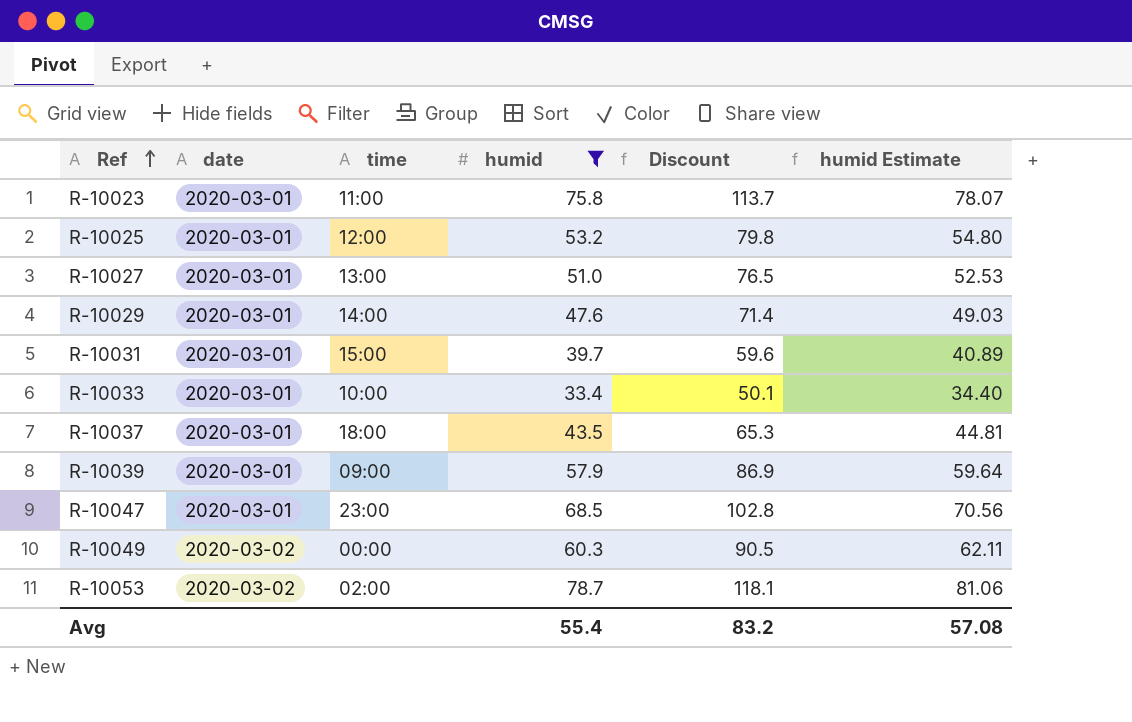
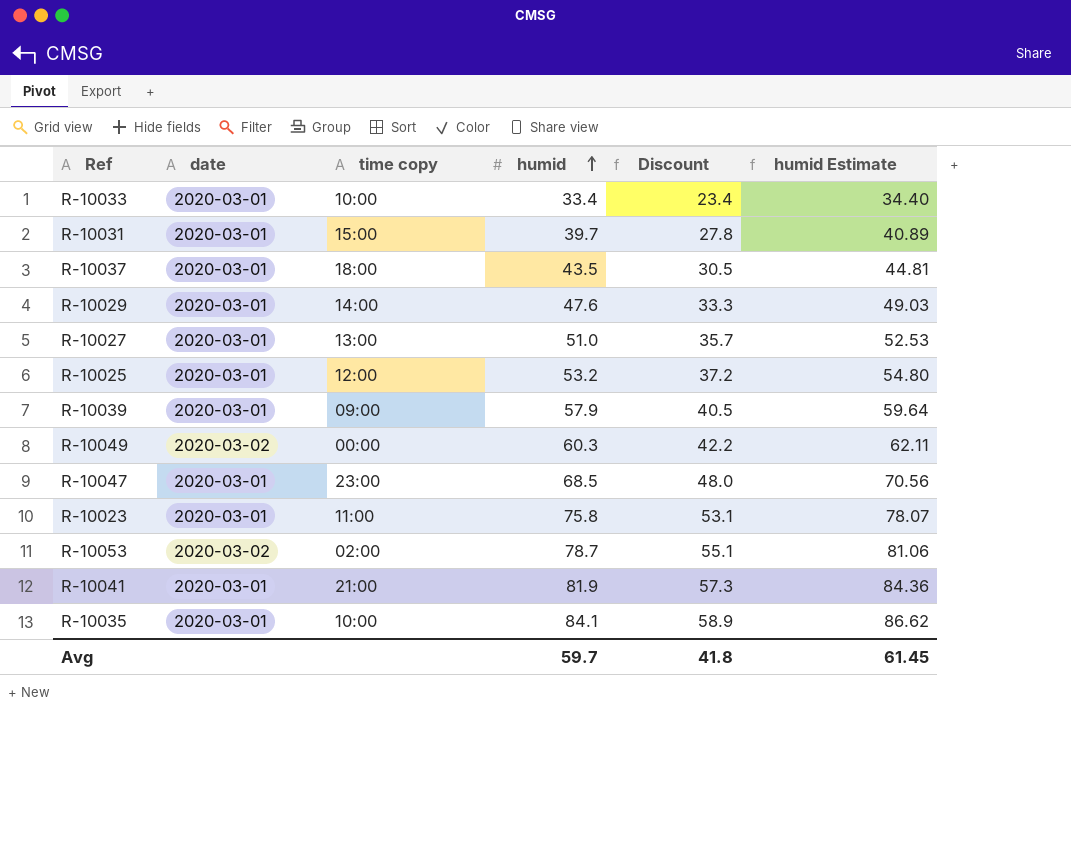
filter: humid <= 78.7 -> none
row order: Ref ascending -> humid ascending
column name: time -> time copy
column Discount | formula: [humid] * 1.5 -> [humid] * 0.7
Avg | humid: 55.4 -> 59.7
Avg | Discount: 83.2 -> 41.8
Avg | humid Estimate: 57.08 -> 61.45

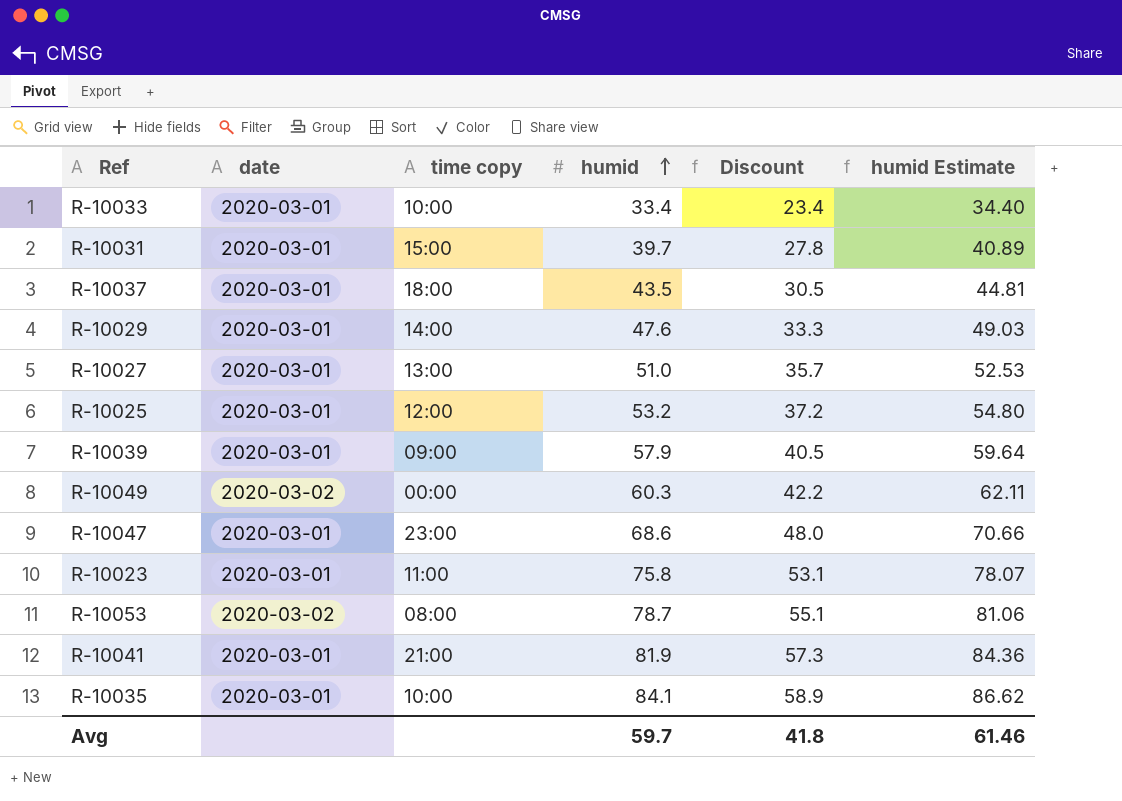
R-10047 | humid: 68.5 -> 68.6
R-10047 | humid Estimate: 70.56 -> 70.66
R-10053 | time copy: 02:00 -> 08:00
Avg | humid Estimate: 61.45 -> 61.46

